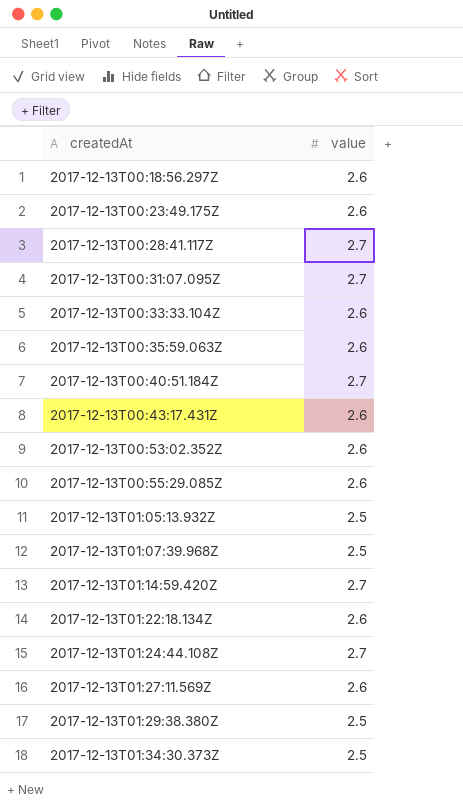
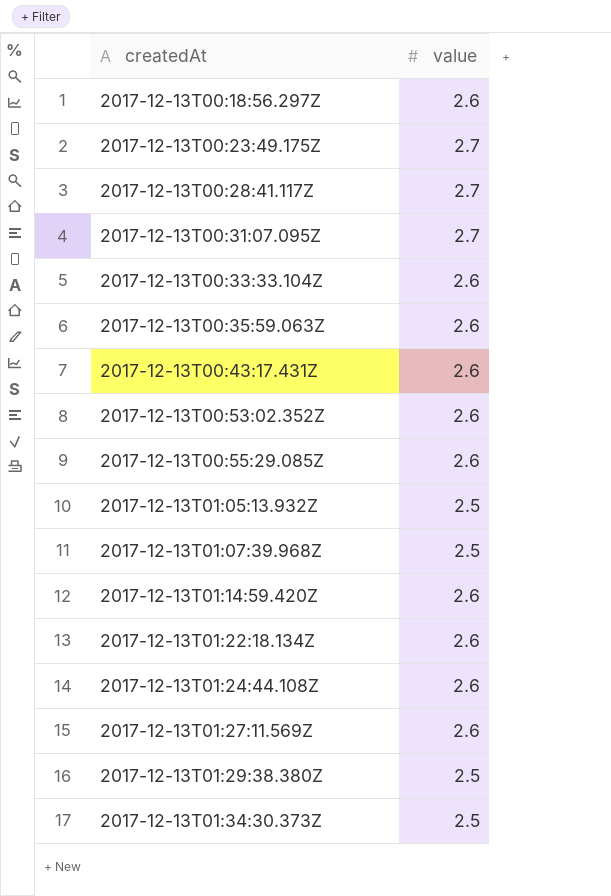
row 2017-12-13T00:40:51.184Z: 2.7 -> none
2017-12-13T00:23:49.175Z | value: 2.6 -> 2.7
2017-12-13T01:14:59.420Z | value: 2.7 -> 2.6
2017-12-13T01:24:44.108Z | value: 2.7 -> 2.6

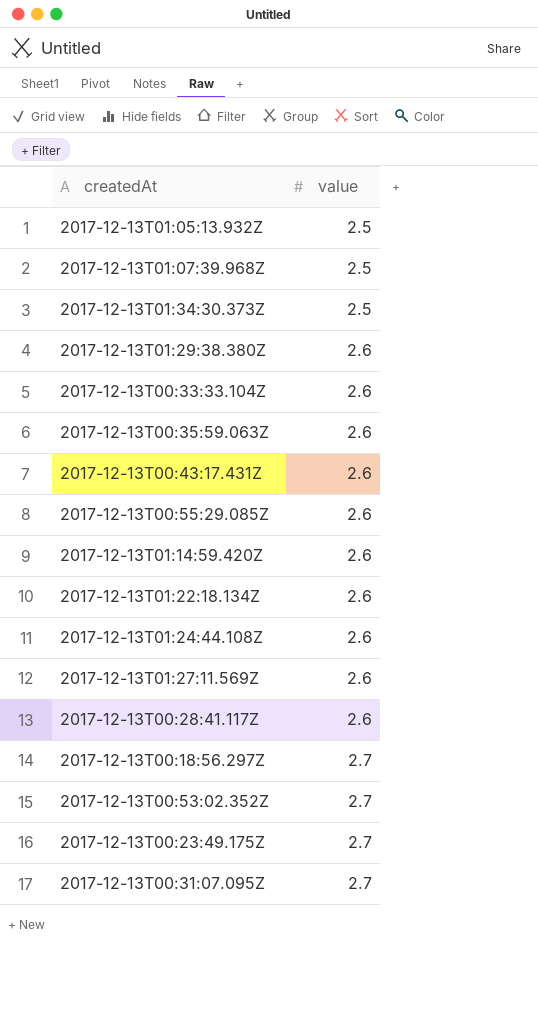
row order: createdAt ascending -> value ascending
2017-12-13T01:29:38.380Z | value: 2.5 -> 2.6
2017-12-13T00:28:41.117Z | value: 2.7 -> 2.6
2017-12-13T00:18:56.297Z | value: 2.6 -> 2.7
2017-12-13T00:53:02.352Z | value: 2.6 -> 2.7

